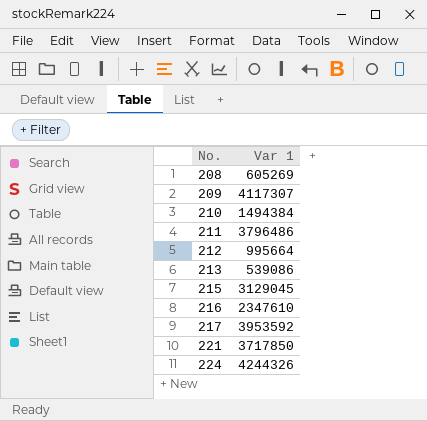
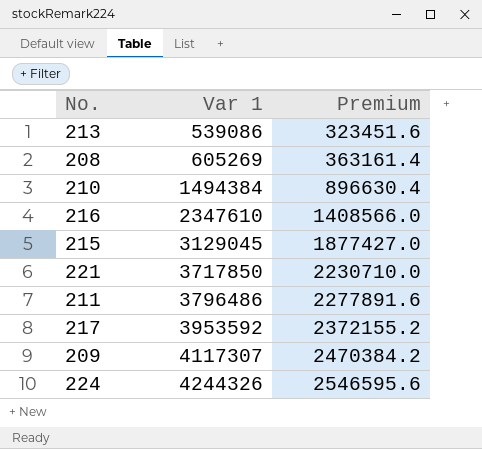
row order: No. ascending -> Var 1 ascending
column Premium | formula: none -> [Var 1] * 0.6
row 212: 995664 -> none

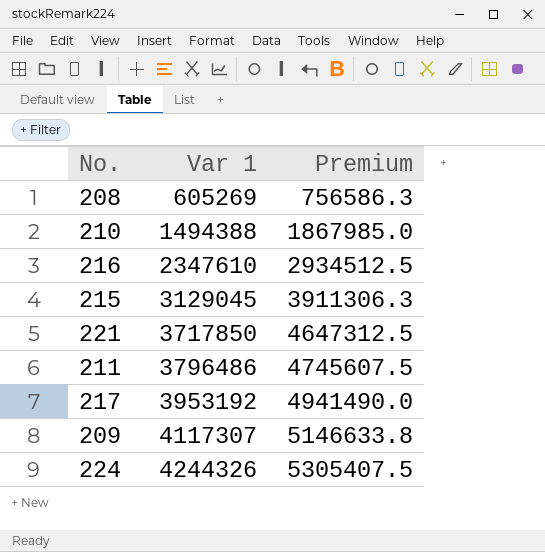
column Premium | formula: [Var 1] * 0.6 -> [Var 1] * 1.25
row 213: 539086 | 323451.6 -> none
210 | Var 1: 1494384 -> 1494388
217 | Var 1: 3953592 -> 3953192

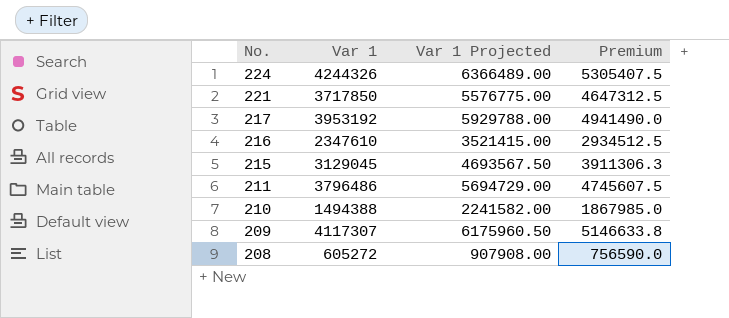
row order: Var 1 ascending -> No. descending
column Var 1 Projected | formula: none -> [Var 1] * 1.5
208 | Var 1: 605269 -> 605272
208 | Premium: 756586.3 -> 756590.0

